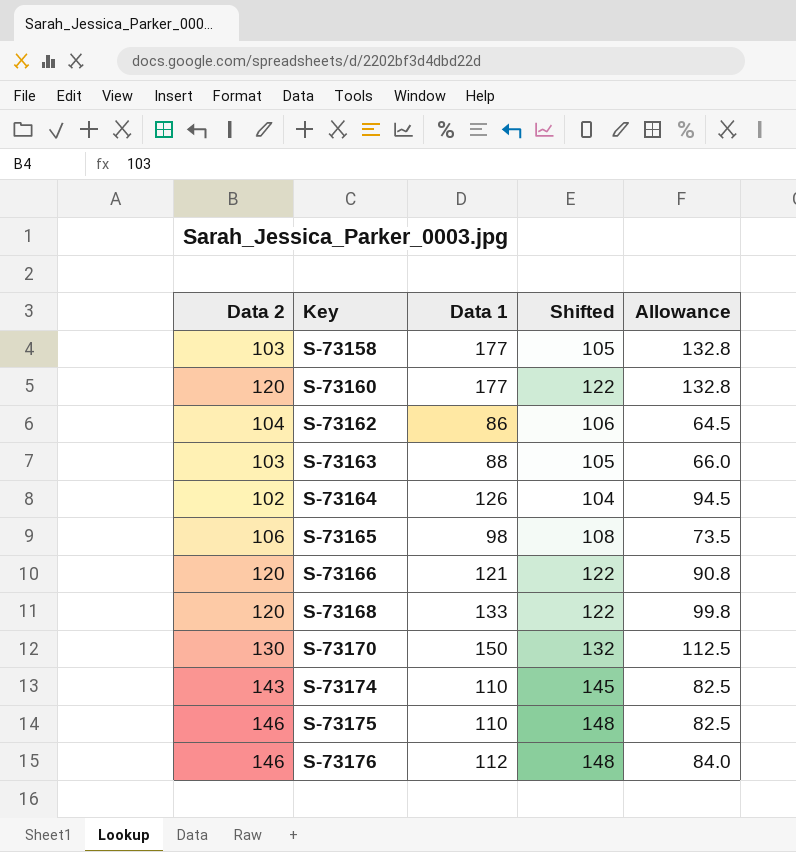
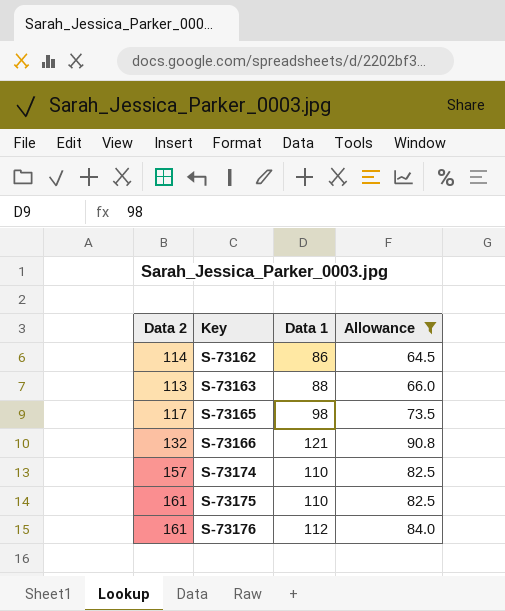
filter: none -> Allowance <= 90.8
column Shifted | formula: [Data 2] + 2 -> none
S-73162 | Data 2: 104 -> 114
S-73163 | Data 2: 103 -> 113
S-73165 | Data 2: 106 -> 117
S-73166 | Data 2: 120 -> 132
S-73174 | Data 2: 143 -> 157
S-73175 | Data 2: 146 -> 161
S-73176 | Data 2: 146 -> 161

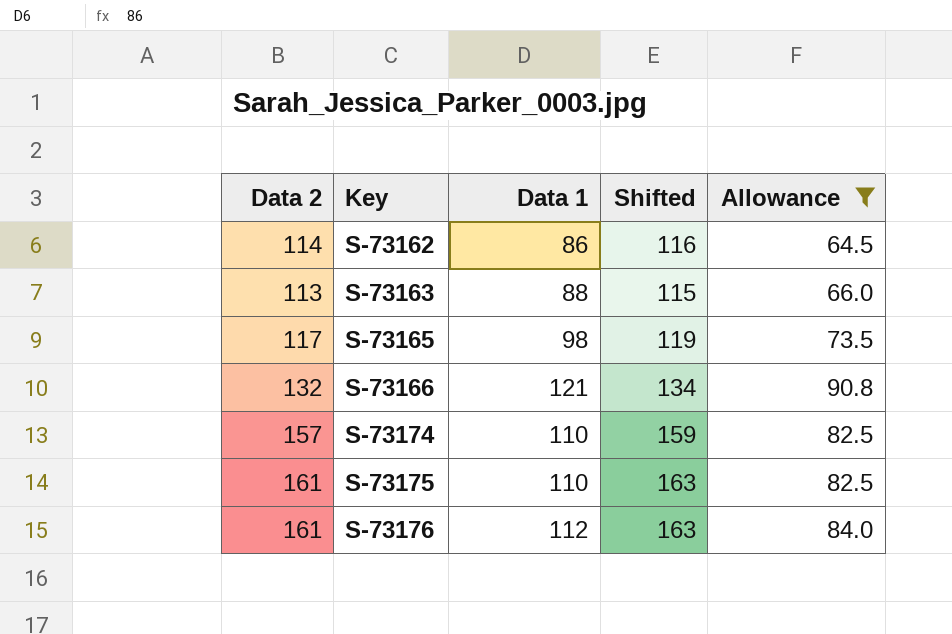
column Shifted | formula: none -> [Data 2] + 2

